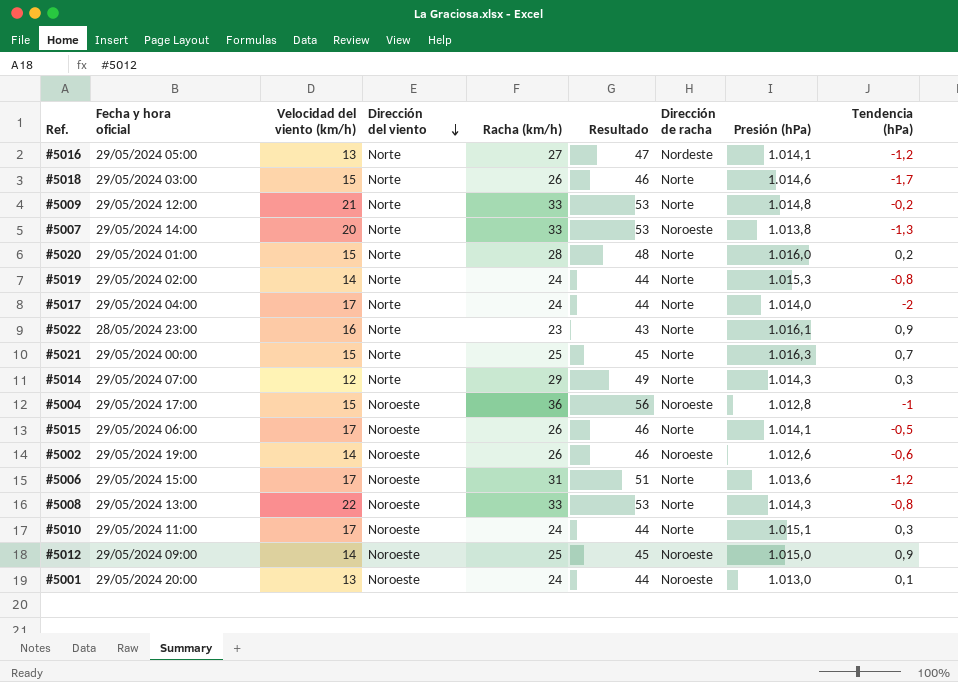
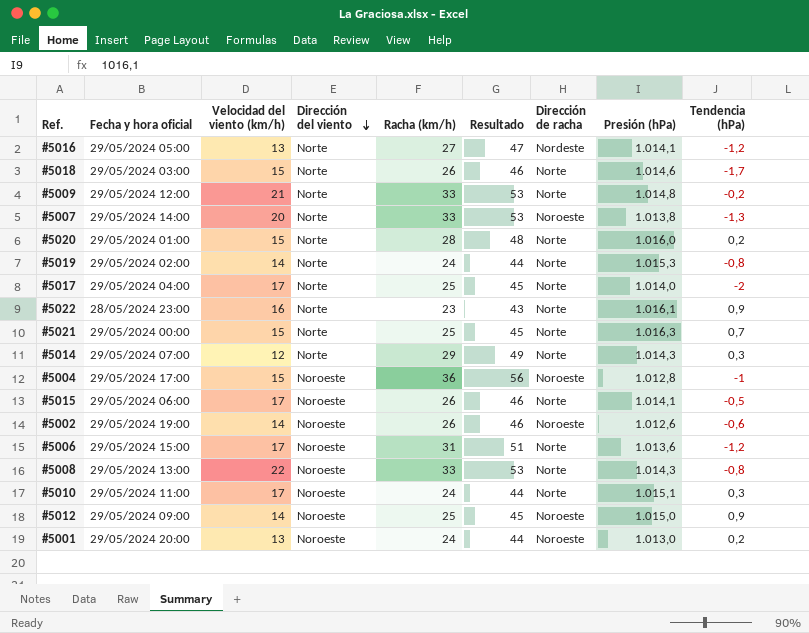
#5017 | Racha (km/h): 24 -> 25
#5017 | Resultado: 44 -> 45
#5001 | Tendencia (hPa): 0,1 -> 0,2

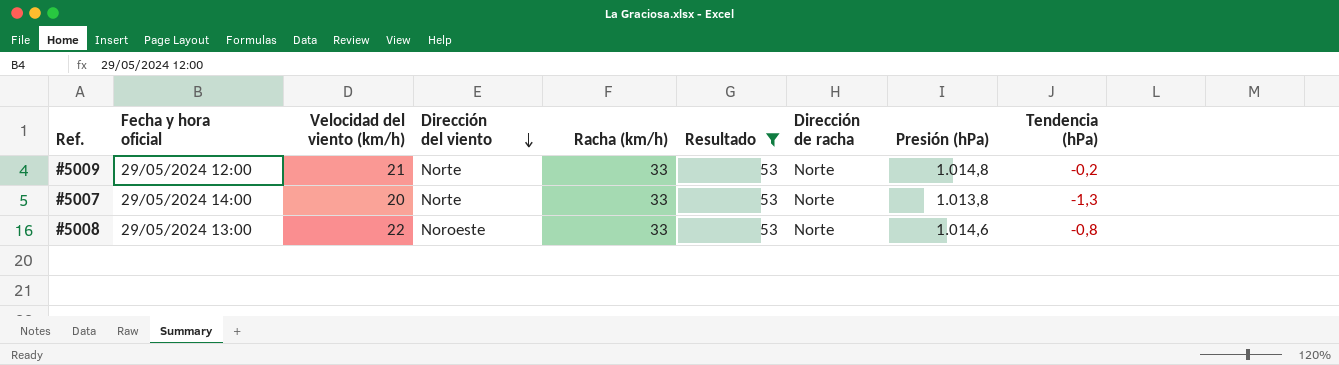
filter: none -> Resultado = 53
#5007 | Dirección de racha: Noroeste -> Norte
#5008 | Presión (hPa): 1.014,3 -> 1.014,6

